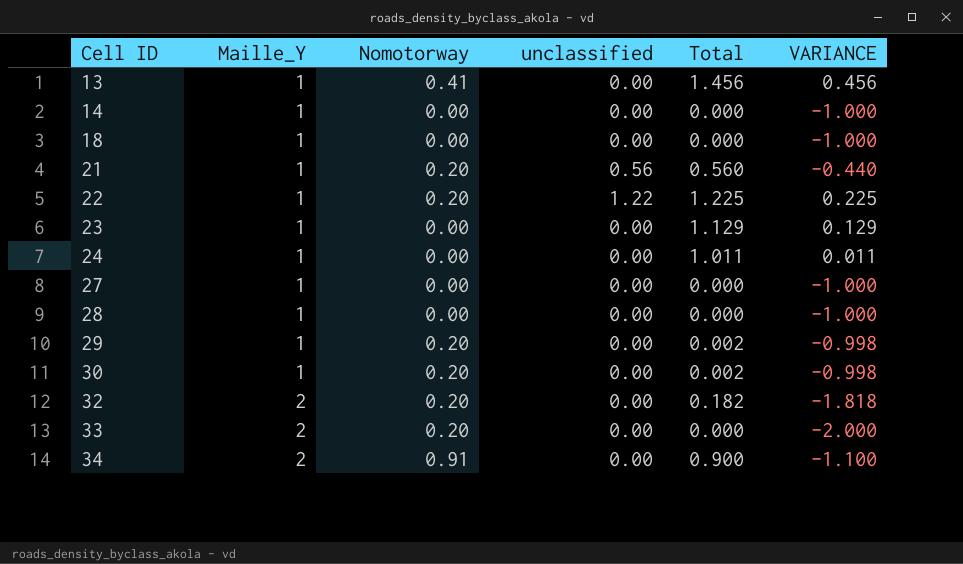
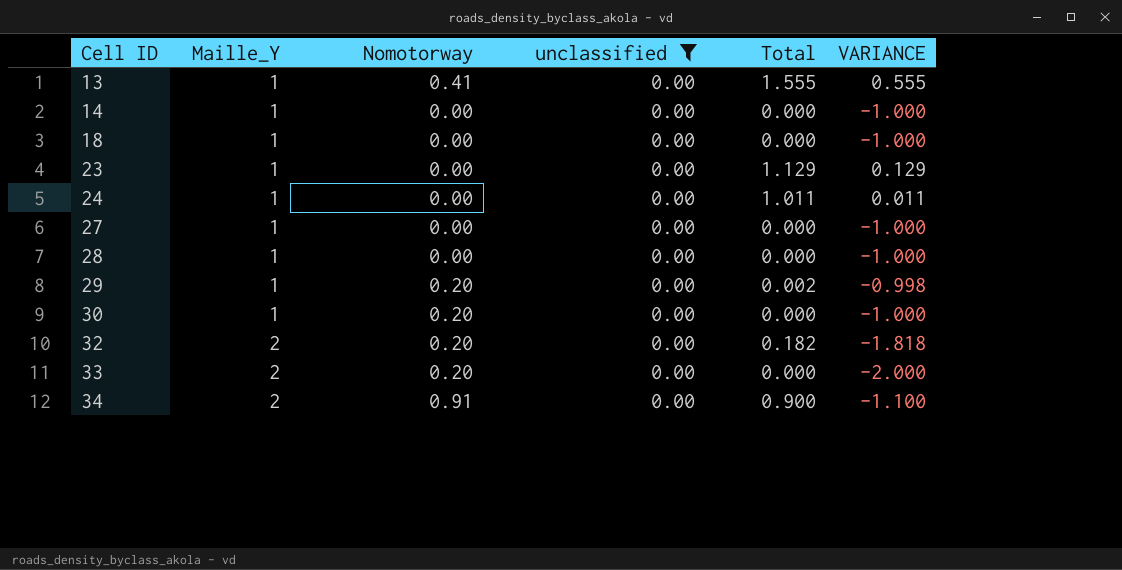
filter: none -> unclassified = 0.00
13 | Total: 1.456 -> 1.555
13 | VARIANCE: 0.456 -> 0.555
30 | Total: 0.002 -> 0.000
30 | VARIANCE: -0.998 -> -1.000

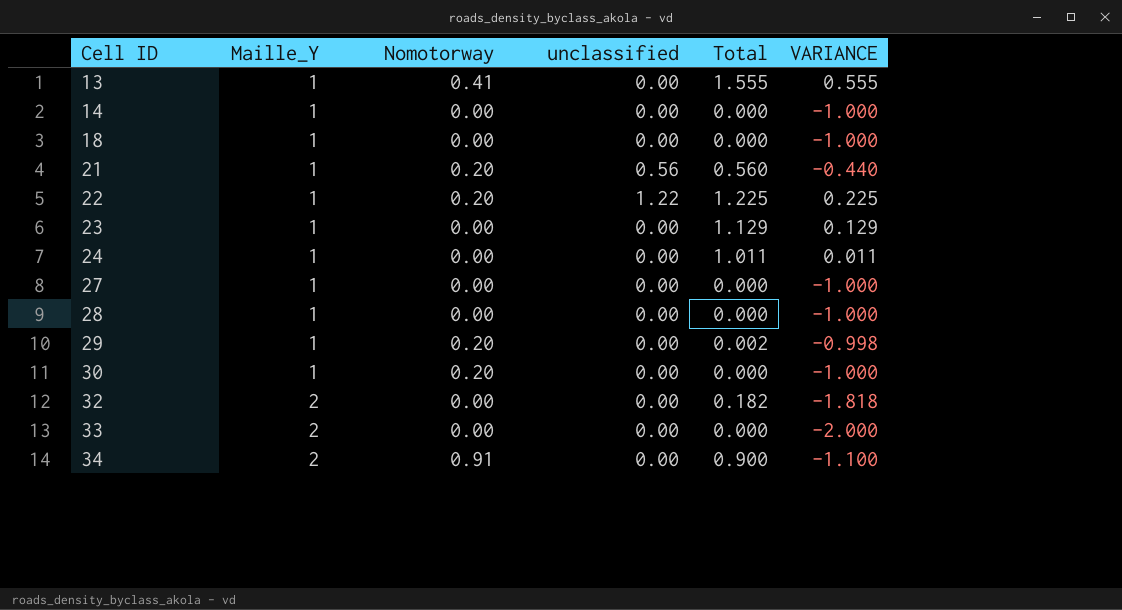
filter: unclassified = 0.00 -> none
32 | Nomotorway: 0.20 -> 0.00
33 | Nomotorway: 0.20 -> 0.00

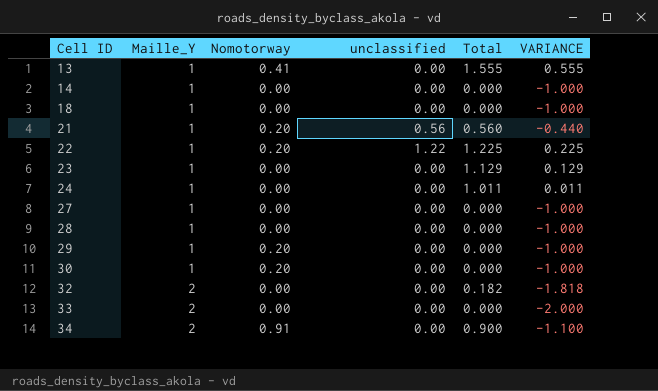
29 | Total: 0.002 -> 0.000
29 | VARIANCE: -0.998 -> -1.000

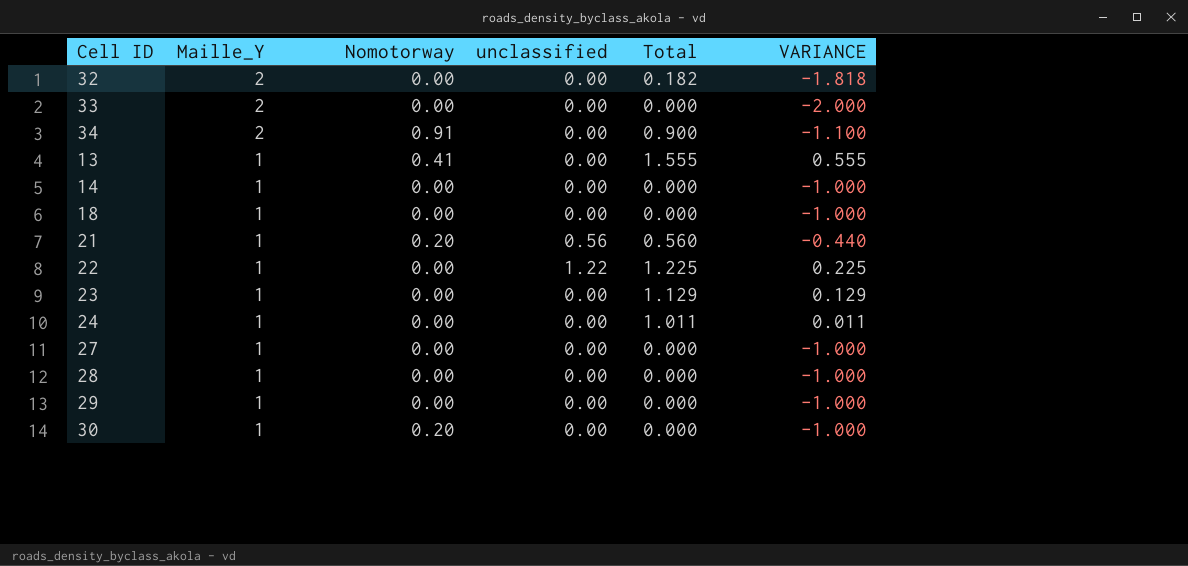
row order: Cell ID ascending -> Maille_Y descending
22 | Nomotorway: 0.20 -> 0.00
29 | Nomotorway: 0.20 -> 0.00

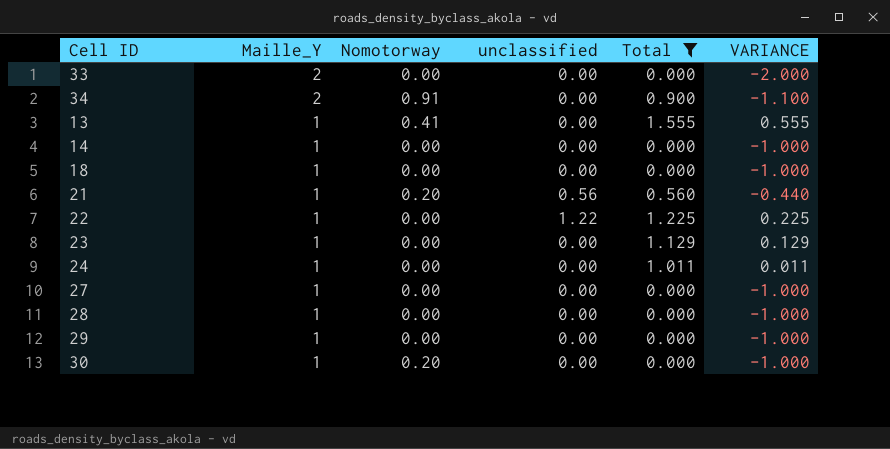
filter: none -> Total != 0.182

